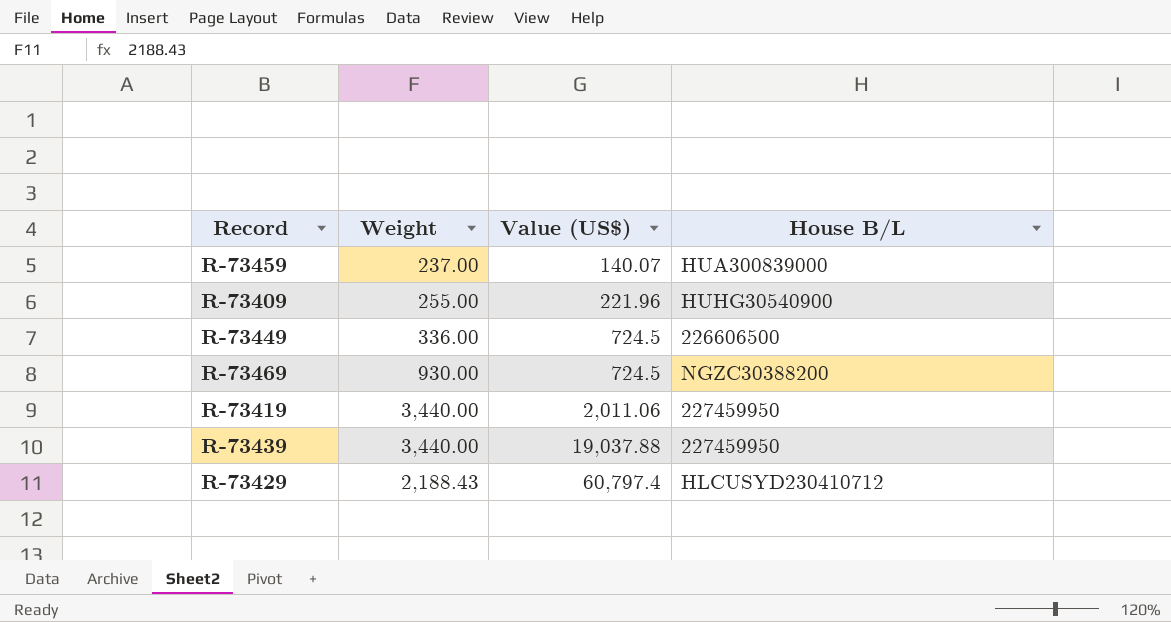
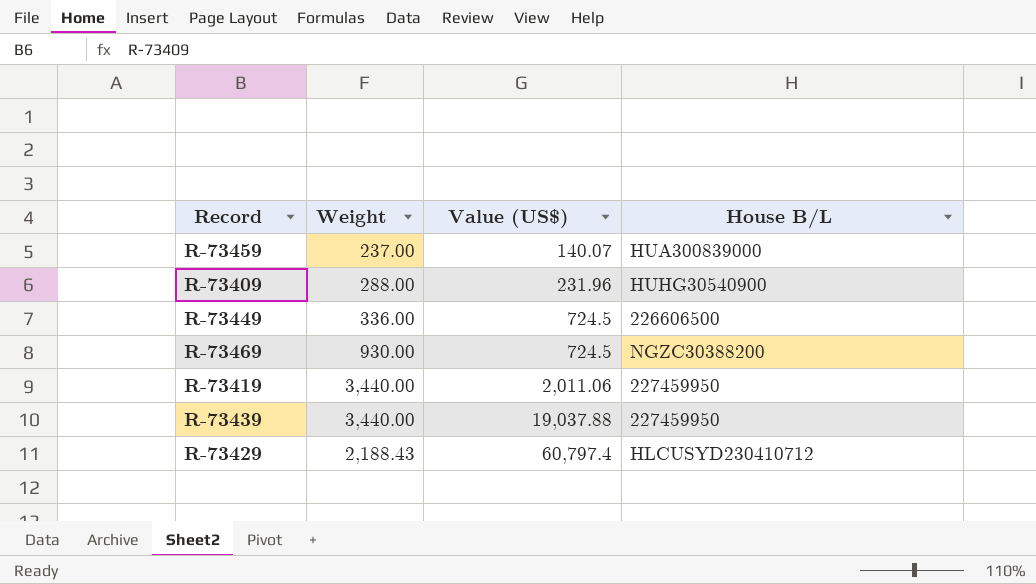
R-73409 | Weight: 255.00 -> 288.00
R-73409 | Value (US$): 221.96 -> 231.96

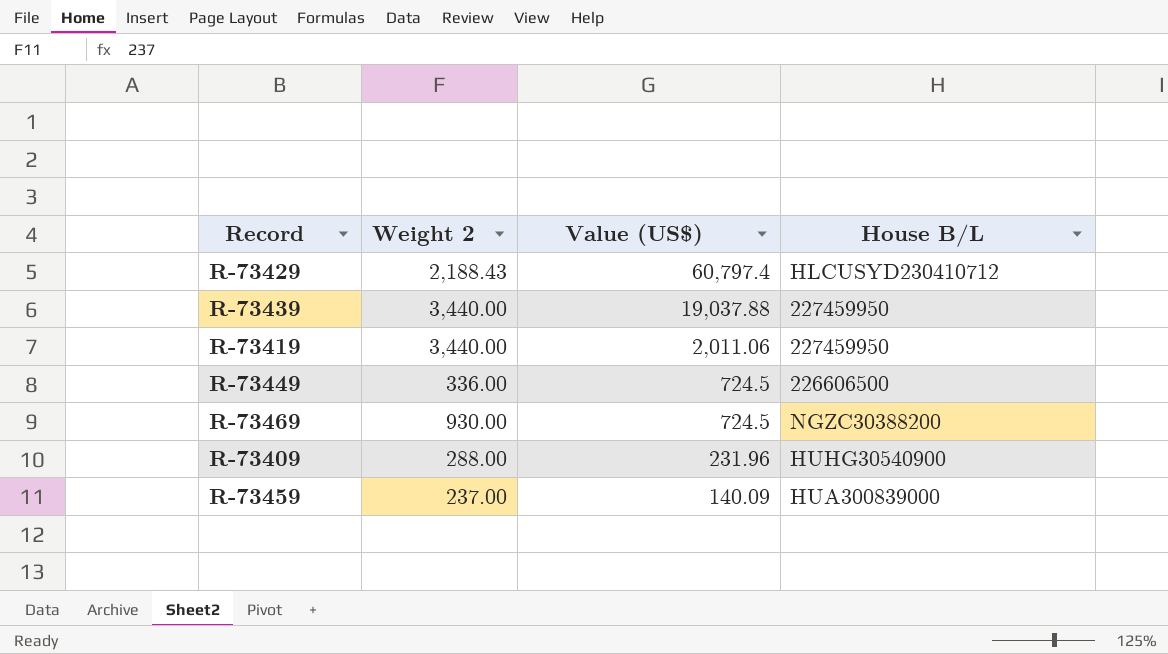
row order: Value (US$) ascending -> Value (US$) descending
column name: Weight -> Weight 2
R-73459 | Value (US$): 140.07 -> 140.09

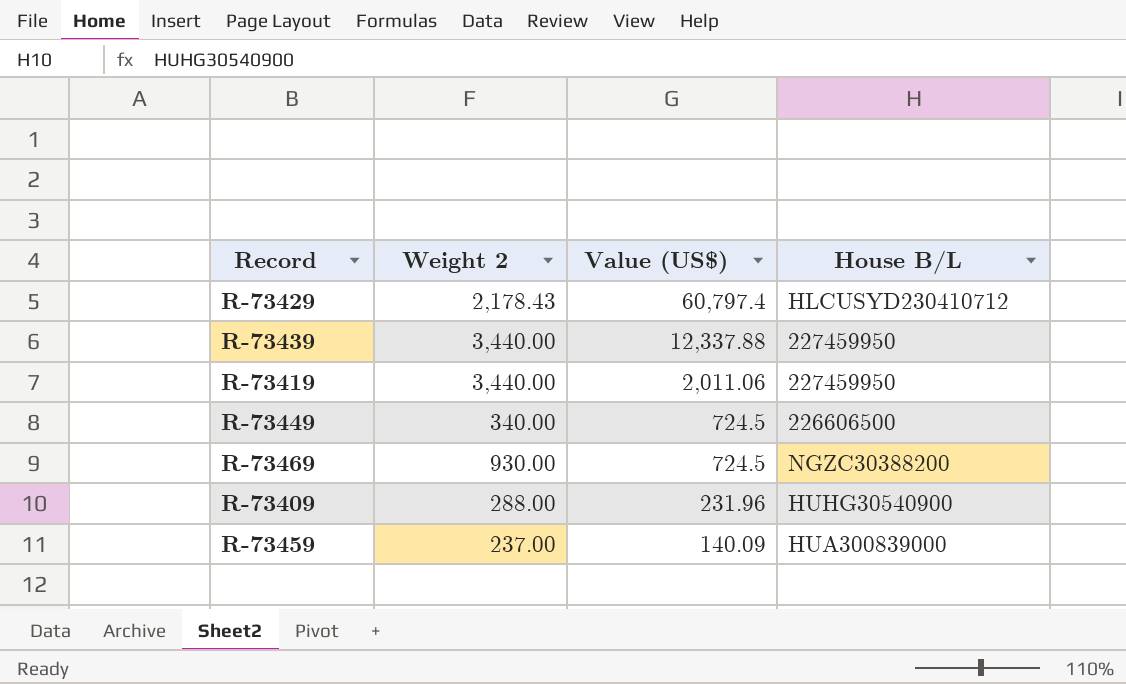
R-73429 | Weight 2: 2,188.43 -> 2,178.43
R-73439 | Value (US$): 19,037.88 -> 12,337.88
R-73449 | Weight 2: 336.00 -> 340.00

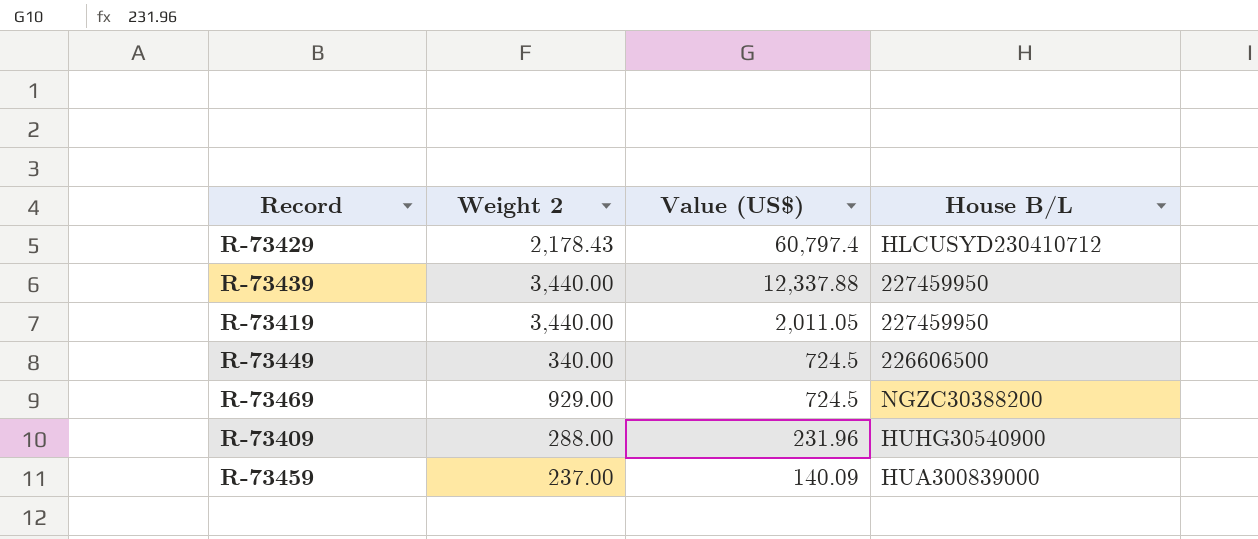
R-73419 | Value (US$): 2,011.06 -> 2,011.05
R-73469 | Weight 2: 930.00 -> 929.00

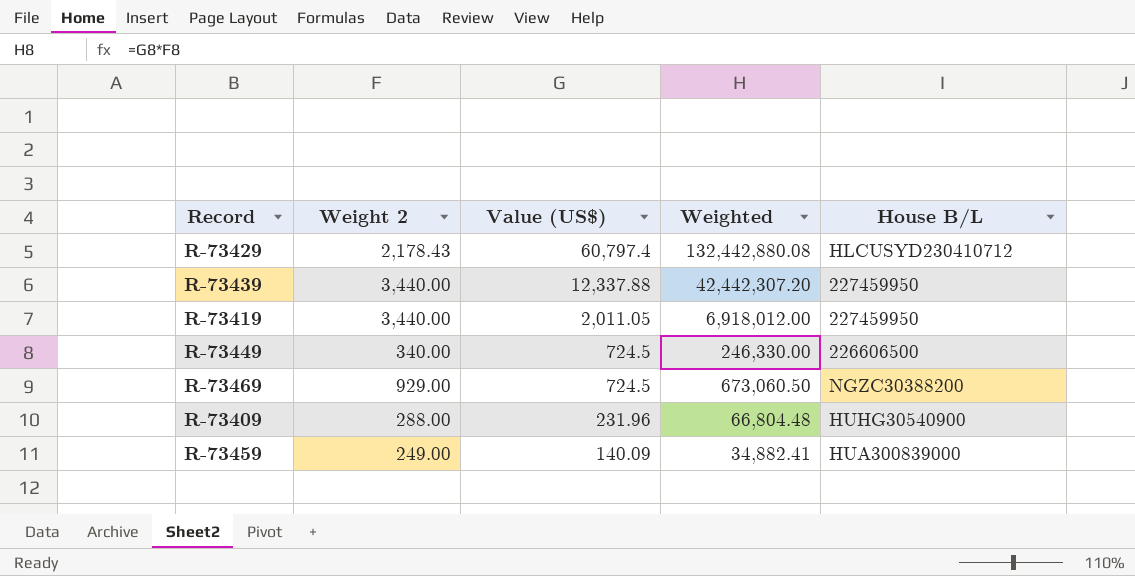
column Weighted | formula: none -> [Weight 2] * [Value (US$)]
R-73459 | Weight 2: 237.00 -> 249.00

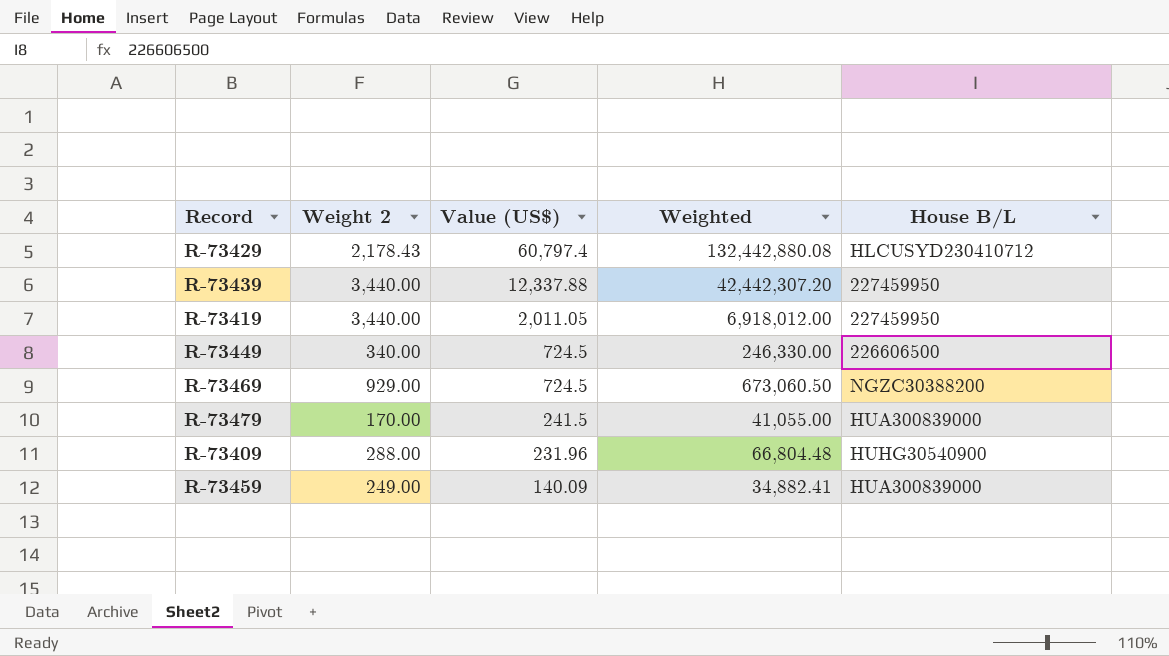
row R-73479: none -> 170.00 | 241.5 | 41,055.00 | HUA300839000

